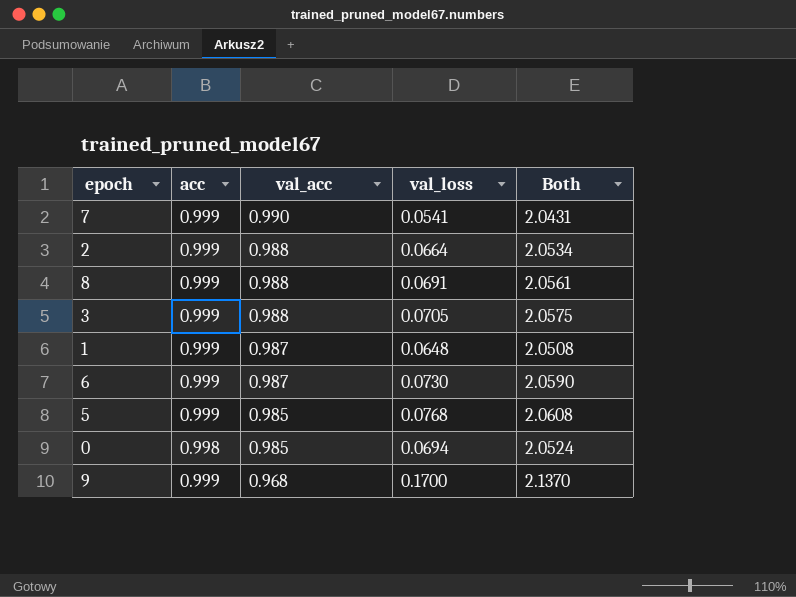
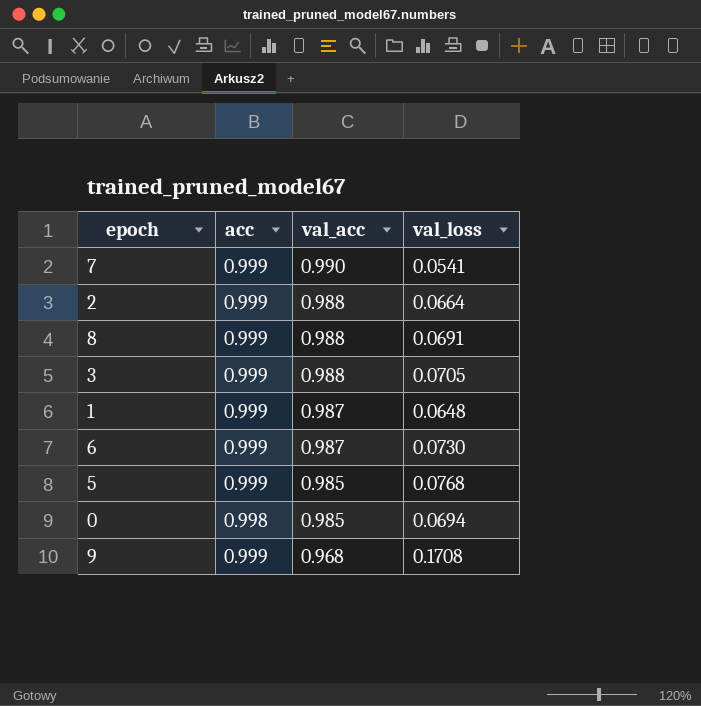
column Both | formula: [acc] + [val_acc] + [val_loss] -> none
9 | val_loss: 0.1700 -> 0.1708

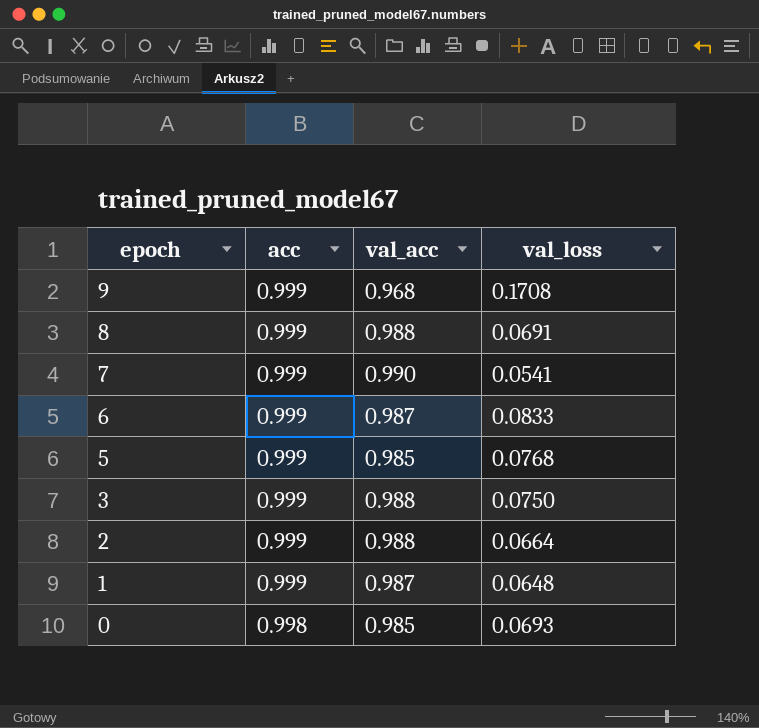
row order: val_acc descending -> epoch descending
6 | val_loss: 0.0730 -> 0.0833
3 | val_loss: 0.0705 -> 0.0750
0 | val_loss: 0.0694 -> 0.0693

